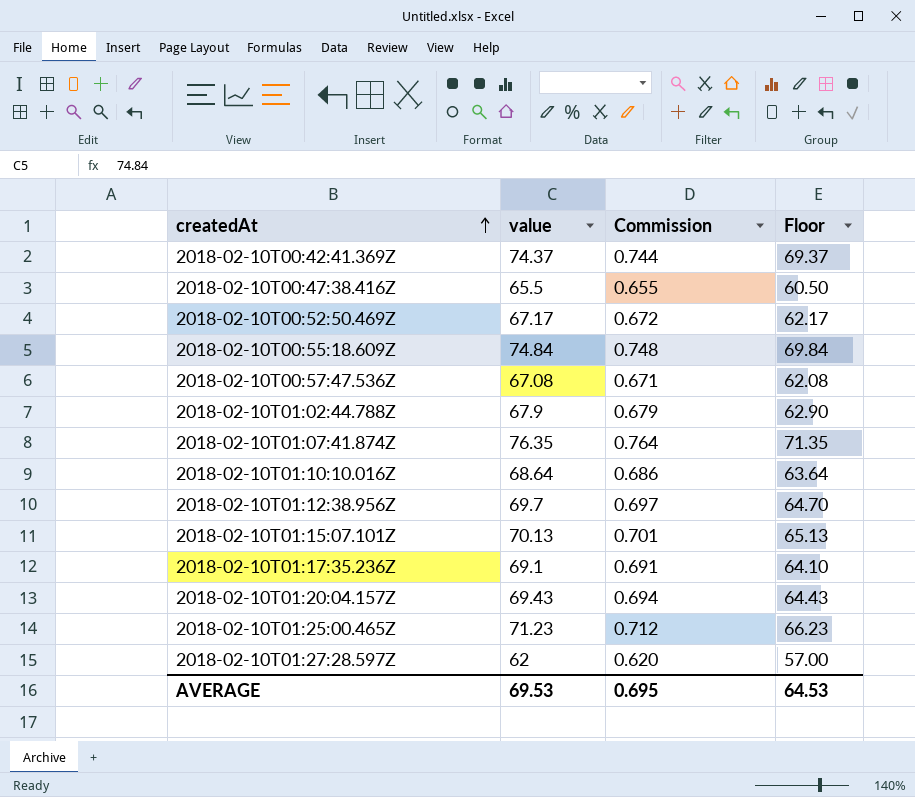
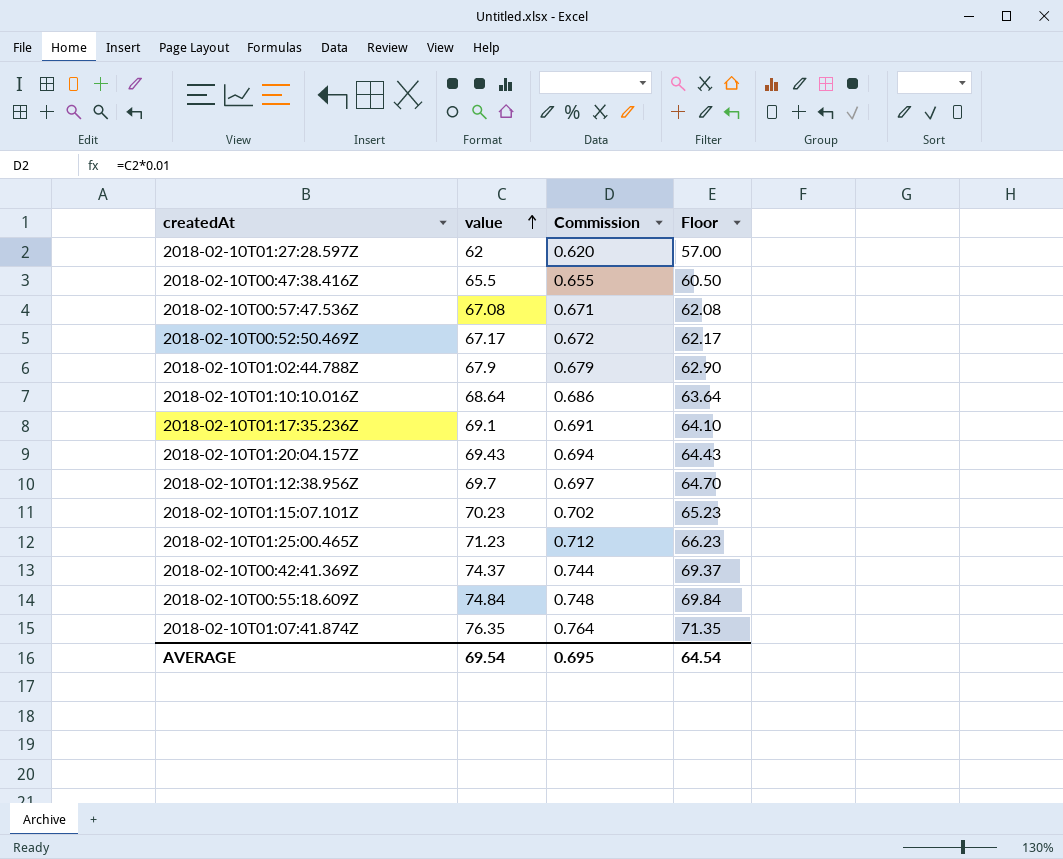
row order: createdAt ascending -> value ascending
2018-02-10T01:15:07.101Z | value: 70.13 -> 70.23
2018-02-10T01:15:07.101Z | Commission: 0.701 -> 0.702
2018-02-10T01:15:07.101Z | Floor: 65.13 -> 65.23
AVERAGE | value: 69.53 -> 69.54
AVERAGE | Floor: 64.53 -> 64.54

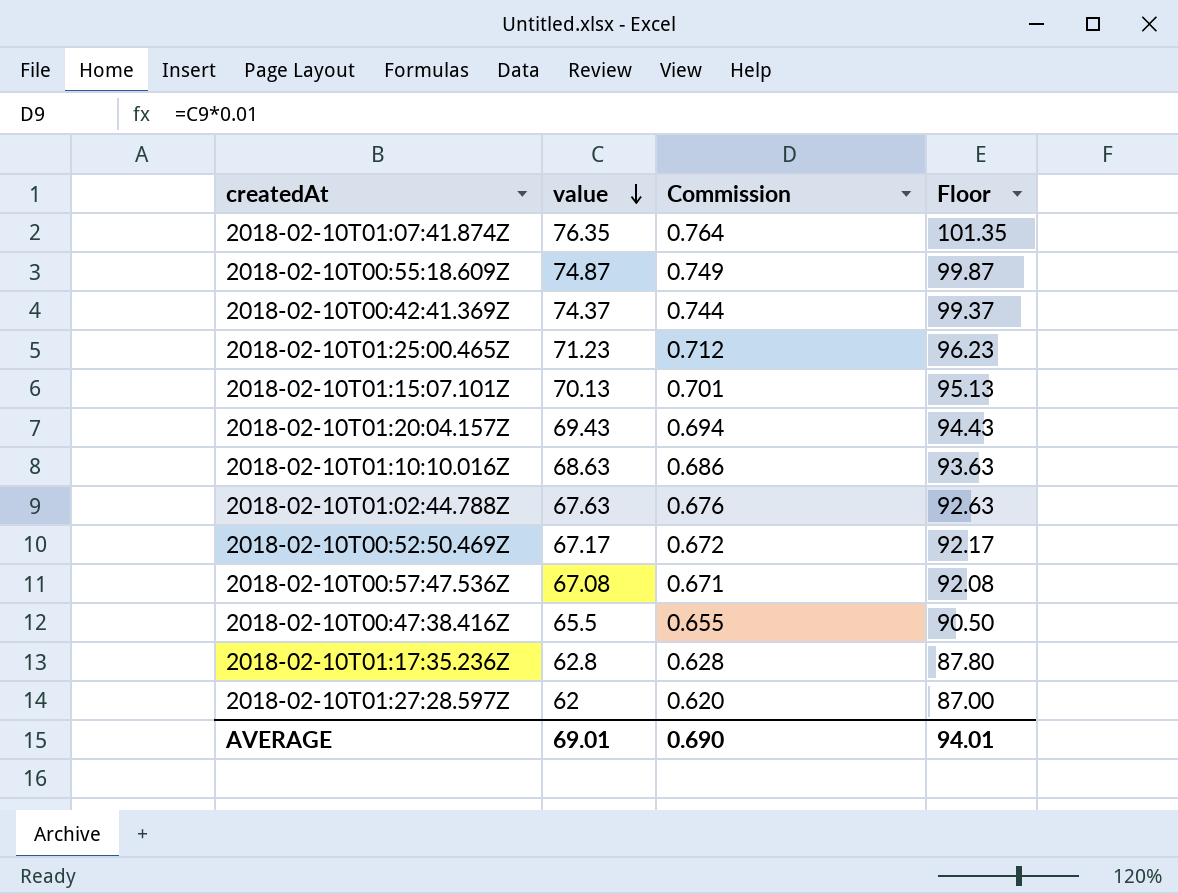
row order: value ascending -> value descending
column Floor | formula: [value] - 5 -> [value] + 25
row 2018-02-10T01:12:38.956Z: 69.7 | 0.697 | 64.70 -> none
2018-02-10T00:55:18.609Z | value: 74.84 -> 74.87
2018-02-10T00:55:18.609Z | Commission: 0.748 -> 0.749
2018-02-10T01:15:07.101Z | value: 70.23 -> 70.13
2018-02-10T01:15:07.101Z | Commission: 0.702 -> 0.701
2018-02-10T01:10:10.016Z | value: 68.64 -> 68.63
2018-02-10T01:02:44.788Z | value: 67.9 -> 67.63
2018-02-10T01:02:44.788Z | Commission: 0.679 -> 0.676
2018-02-10T01:17:35.236Z | value: 69.1 -> 62.8
2018-02-10T01:17:35.236Z | Commission: 0.691 -> 0.628
AVERAGE | value: 69.54 -> 69.01
AVERAGE | Commission: 0.695 -> 0.690
AVERAGE | Floor: 64.54 -> 94.01

